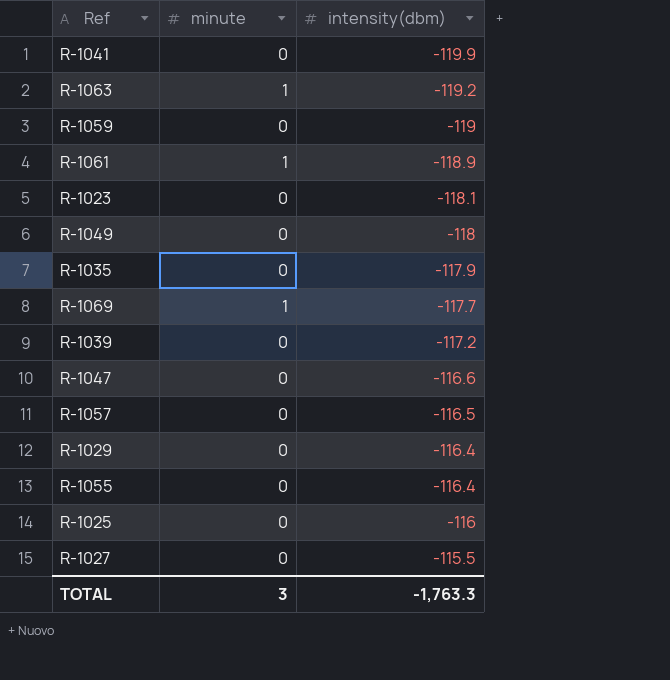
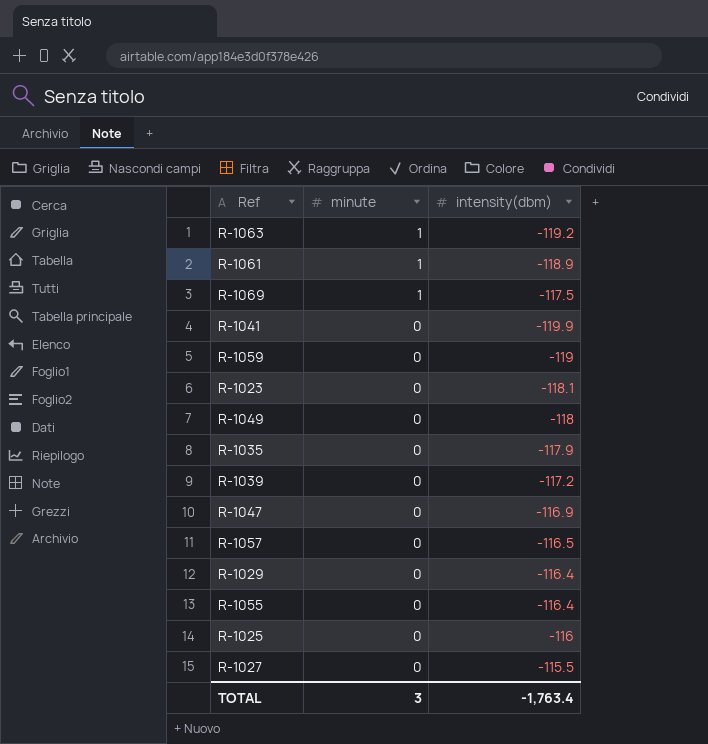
row order: intensity(dbm) ascending -> minute descending
R-1069 | intensity(dbm): -117.7 -> -117.5
R-1047 | intensity(dbm): -116.6 -> -116.9
TOTAL | intensity(dbm): -1,763.3 -> -1,763.4

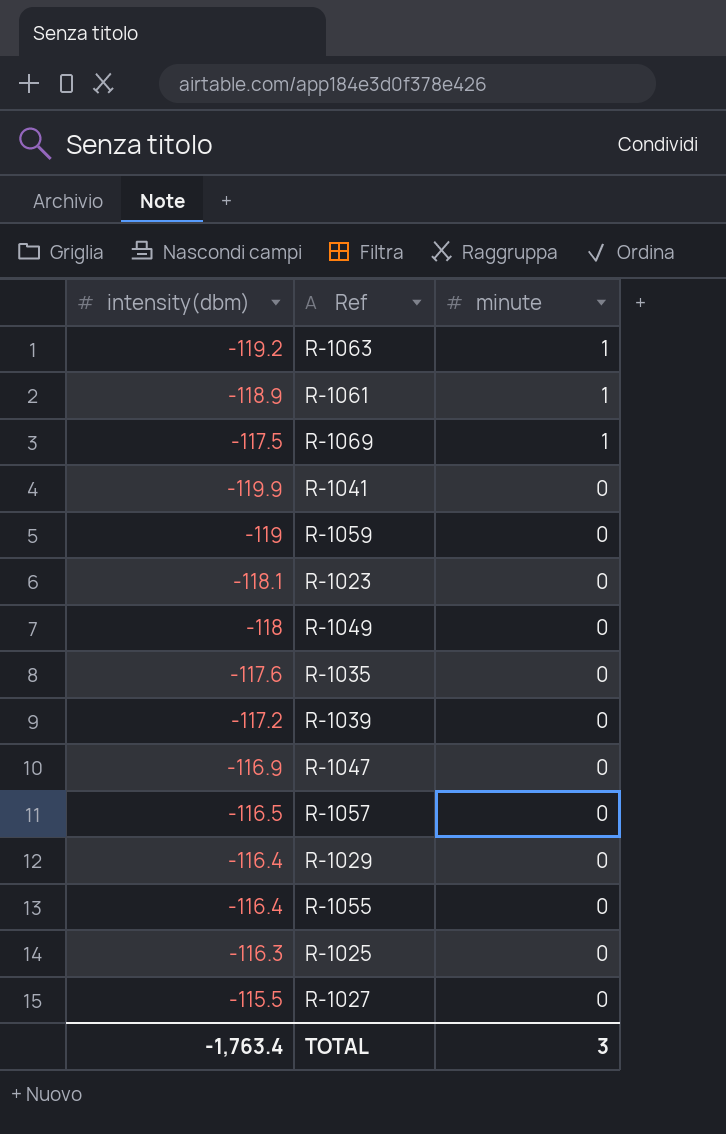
column intensity(dbm) | position: 3 -> 1
R-1035 | intensity(dbm): -117.9 -> -117.6
R-1025 | intensity(dbm): -116 -> -116.3

